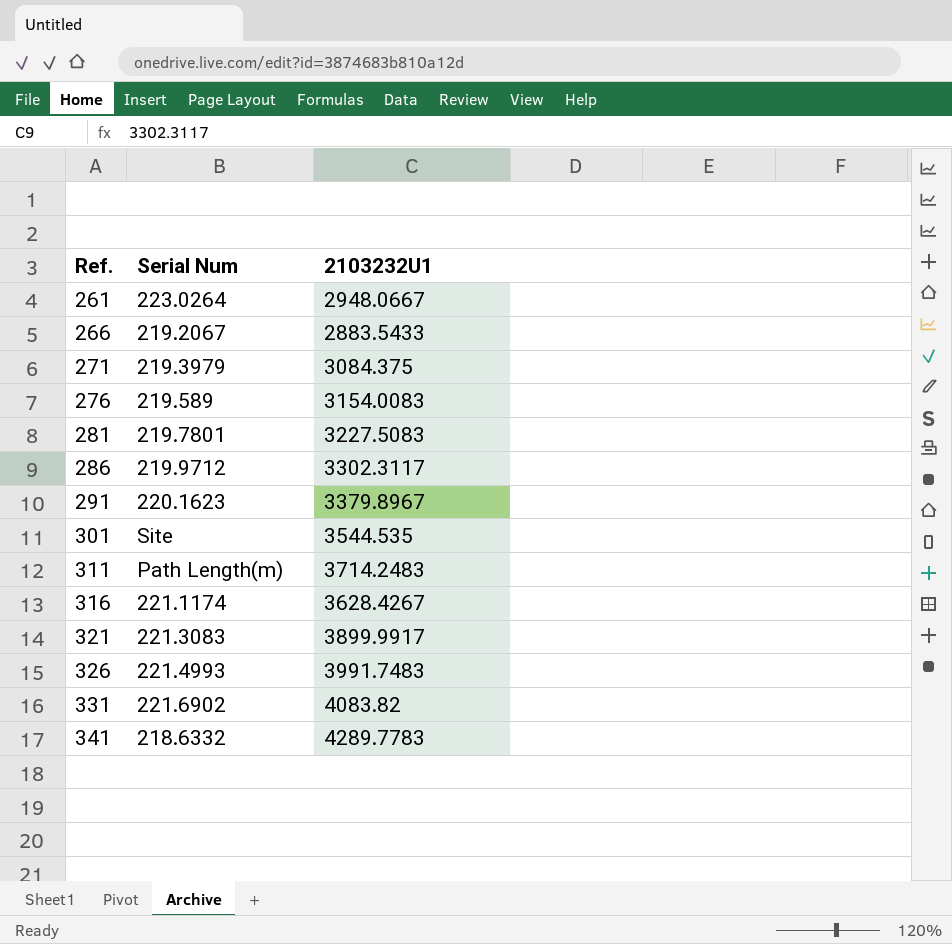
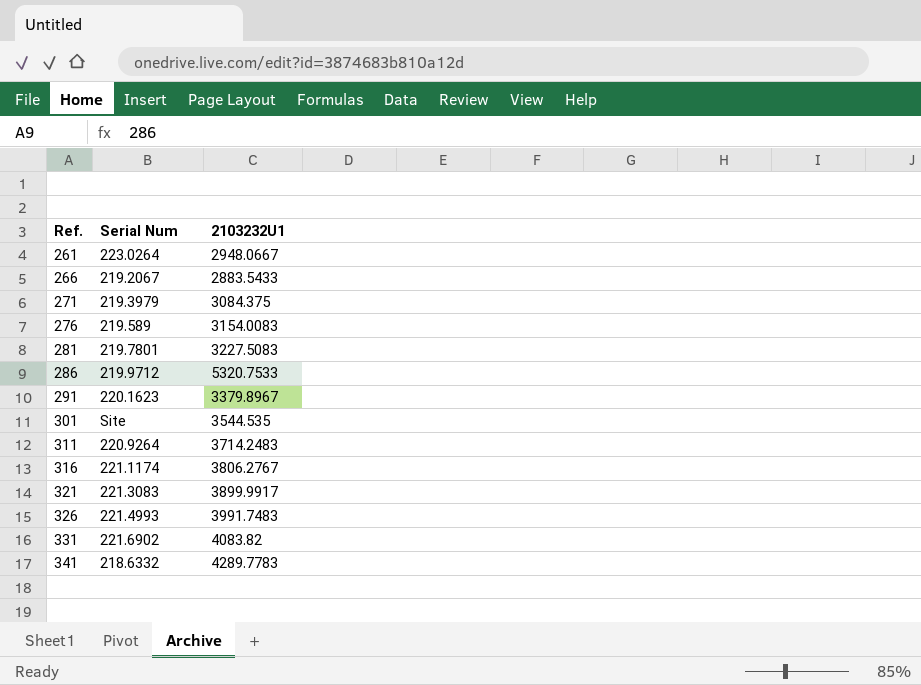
286 | 2103232U1: 3302.3117 -> 5320.7533
311 | Serial Num: Path Length(m) -> 220.9264
316 | 2103232U1: 3628.4267 -> 3806.2767

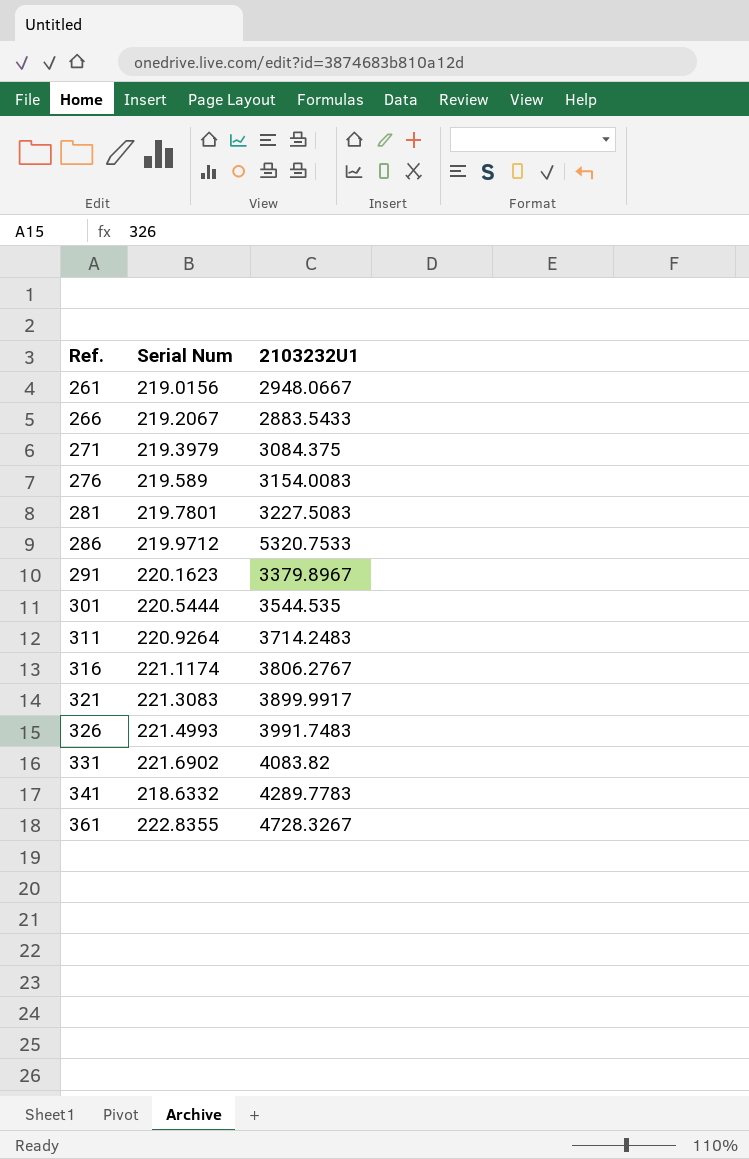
261 | Serial Num: 223.0264 -> 219.0156
301 | Serial Num: Site -> 220.5444
row 361: none -> 222.8355 | 4728.3267

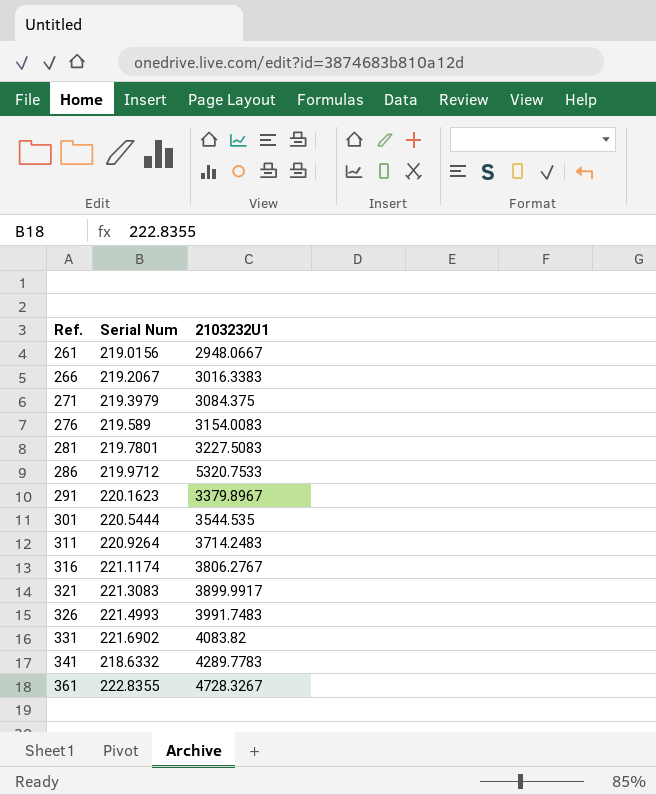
266 | 2103232U1: 2883.5433 -> 3016.3383

